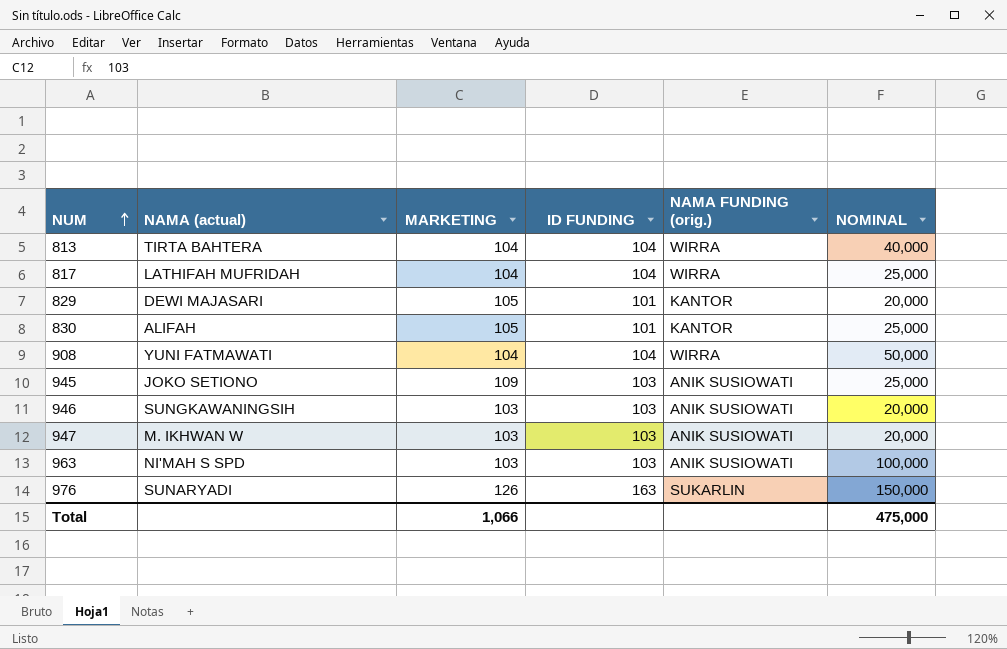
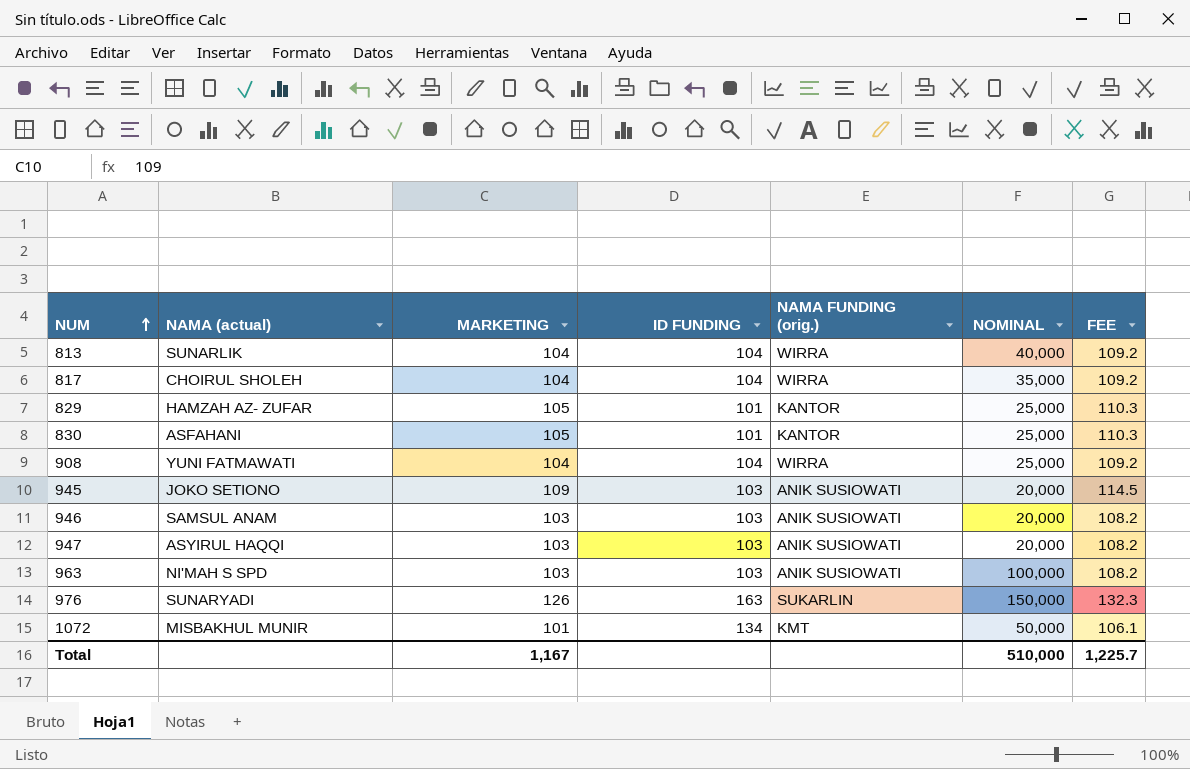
column FEE | formula: none -> [MARKETING] * 1.05
813 | NAMA (actual): TIRTA BAHTERA -> SUNARLIK
817 | NAMA (actual): LATHIFAH MUFRIDAH -> CHOIRUL SHOLEH
817 | NOMINAL: 25,000 -> 35,000
829 | NAMA (actual): DEWI MAJASARI -> HAMZAH AZ- ZUFAR
829 | NOMINAL: 20,000 -> 25,000
830 | NAMA (actual): ALIFAH -> ASFAHANI
908 | NOMINAL: 50,000 -> 25,000
945 | NOMINAL: 25,000 -> 20,000
946 | NAMA (actual): SUNGKAWANINGSIH -> SAMSUL ANAM
947 | NAMA (actual): M. IKHWAN W -> ASYIRUL HAQQI
row 1072: none -> MISBAKHUL MUNIR | 101 | 134 | KMT | 50,000 | 106.1
Total | MARKETING: 1,066 -> 1,167
Total | NOMINAL: 475,000 -> 510,000

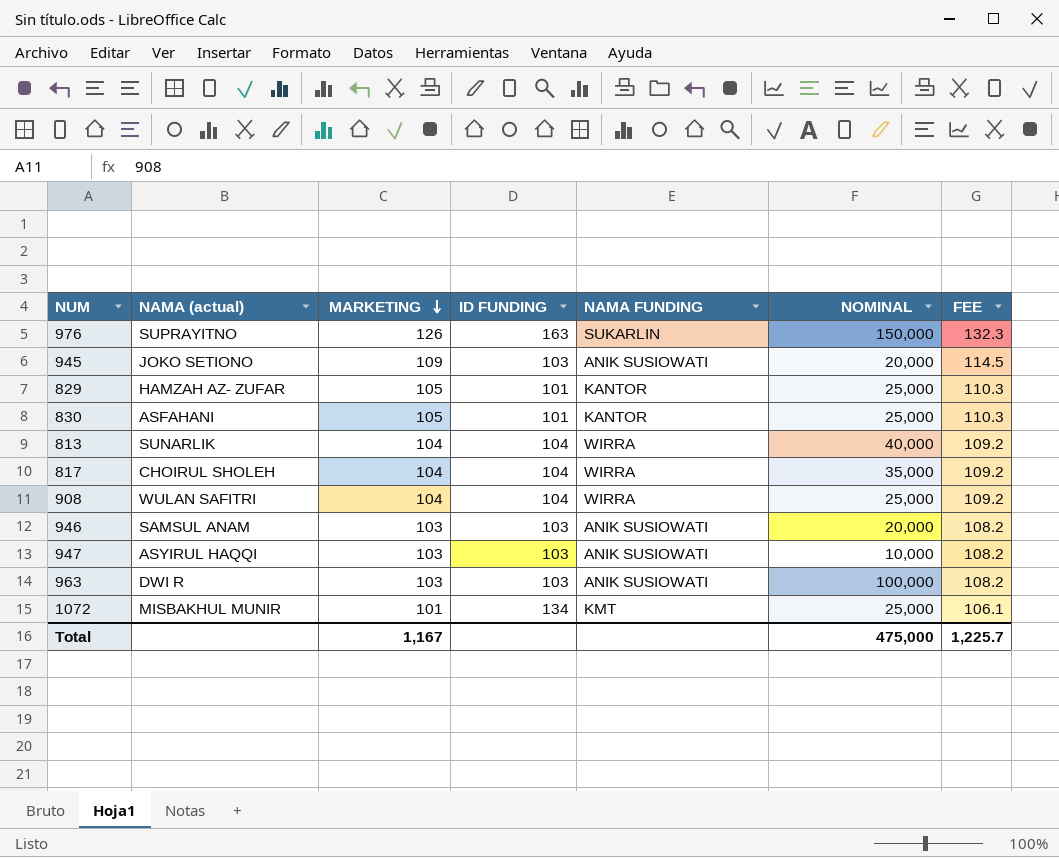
row order: NUM ascending -> MARKETING descending
column name: NAMA FUNDING (orig.) -> NAMA FUNDING
976 | NAMA (actual): SUNARYADI -> SUPRAYITNO
908 | NAMA (actual): YUNI FATMAWATI -> WULAN SAFITRI
947 | NOMINAL: 20,000 -> 10,000
963 | NAMA (actual): NI'MAH S SPD -> DWI R
1072 | NOMINAL: 50,000 -> 25,000
Total | NOMINAL: 510,000 -> 475,000

